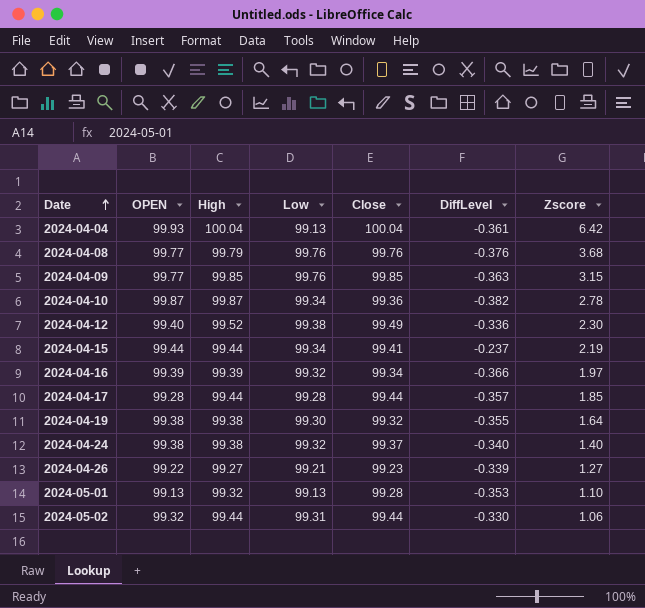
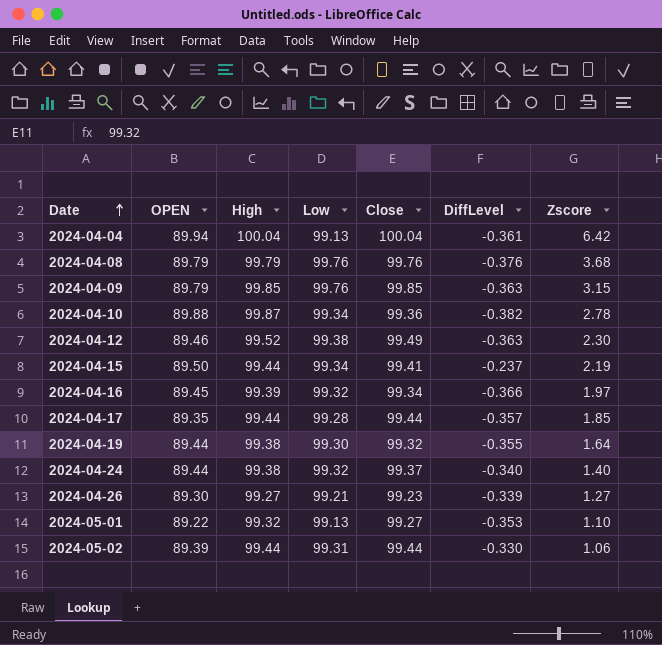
2024-04-04 | OPEN: 99.93 -> 89.94
2024-04-08 | OPEN: 99.77 -> 89.79
2024-04-09 | OPEN: 99.77 -> 89.79
2024-04-10 | OPEN: 99.87 -> 89.88
2024-04-12 | OPEN: 99.40 -> 89.46
2024-04-12 | DiffLevel: -0.336 -> -0.363
2024-04-15 | OPEN: 99.44 -> 89.50
2024-04-16 | OPEN: 99.39 -> 89.45
2024-04-17 | OPEN: 99.28 -> 89.35
2024-04-19 | OPEN: 99.38 -> 89.44
2024-04-24 | OPEN: 99.38 -> 89.44
2024-04-26 | OPEN: 99.22 -> 89.30
2024-05-01 | OPEN: 99.13 -> 89.22
2024-05-01 | Close: 99.28 -> 99.27
2024-05-02 | OPEN: 99.32 -> 89.39

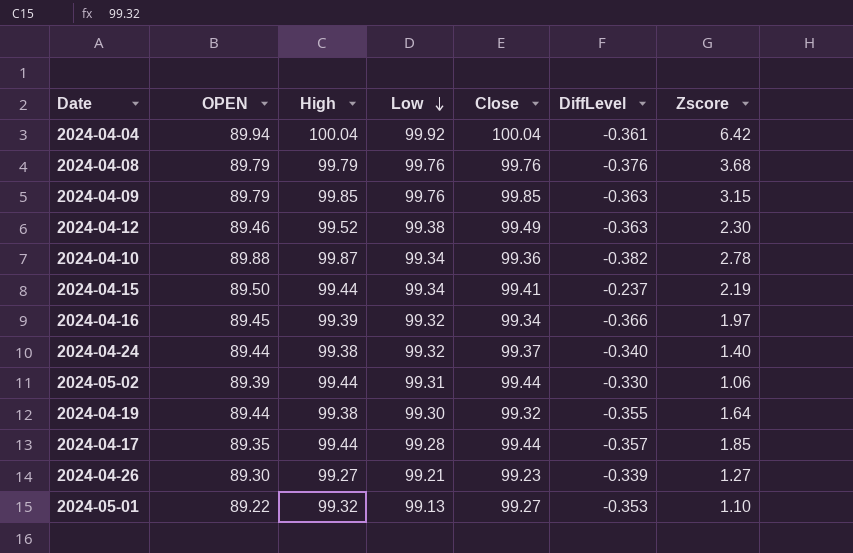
row order: Date ascending -> Low descending
2024-04-04 | Low: 99.13 -> 99.92

